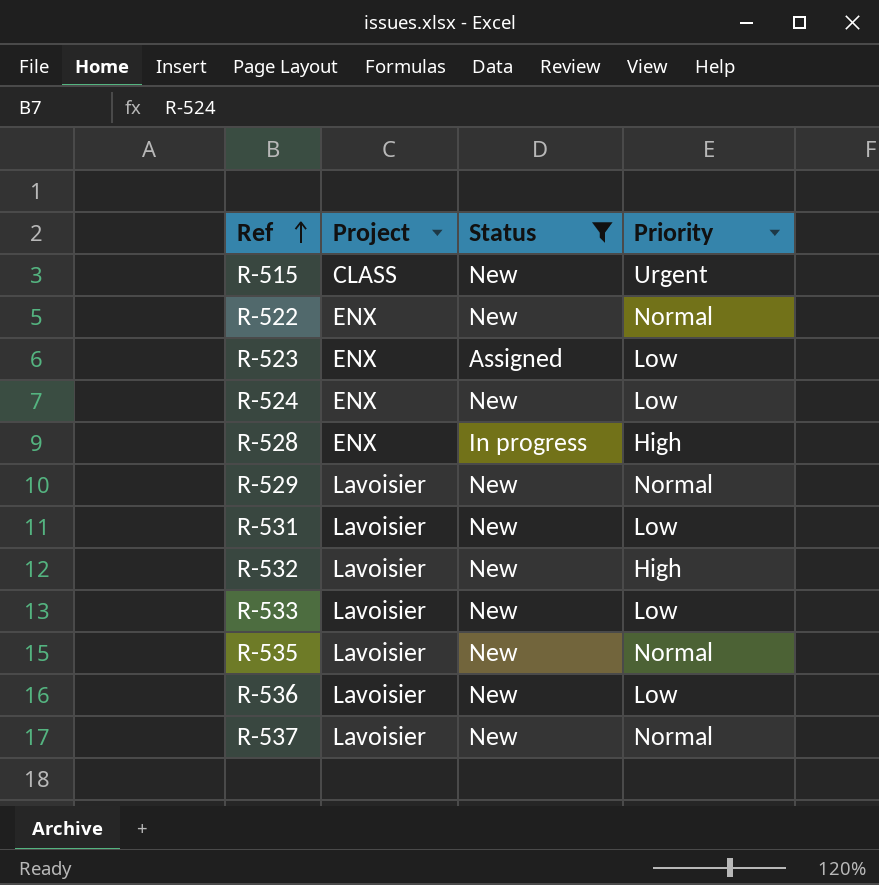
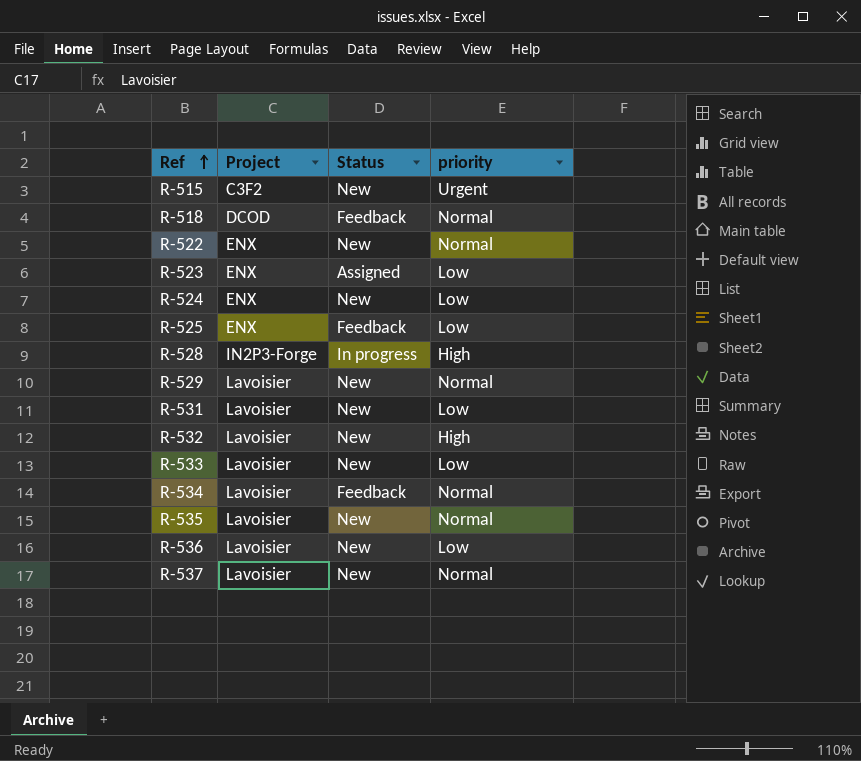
filter: Status != Feedback -> none
column name: Priority -> priority
R-515 | Project: CLASS -> C3F2
R-528 | Project: ENX -> IN2P3-Forge

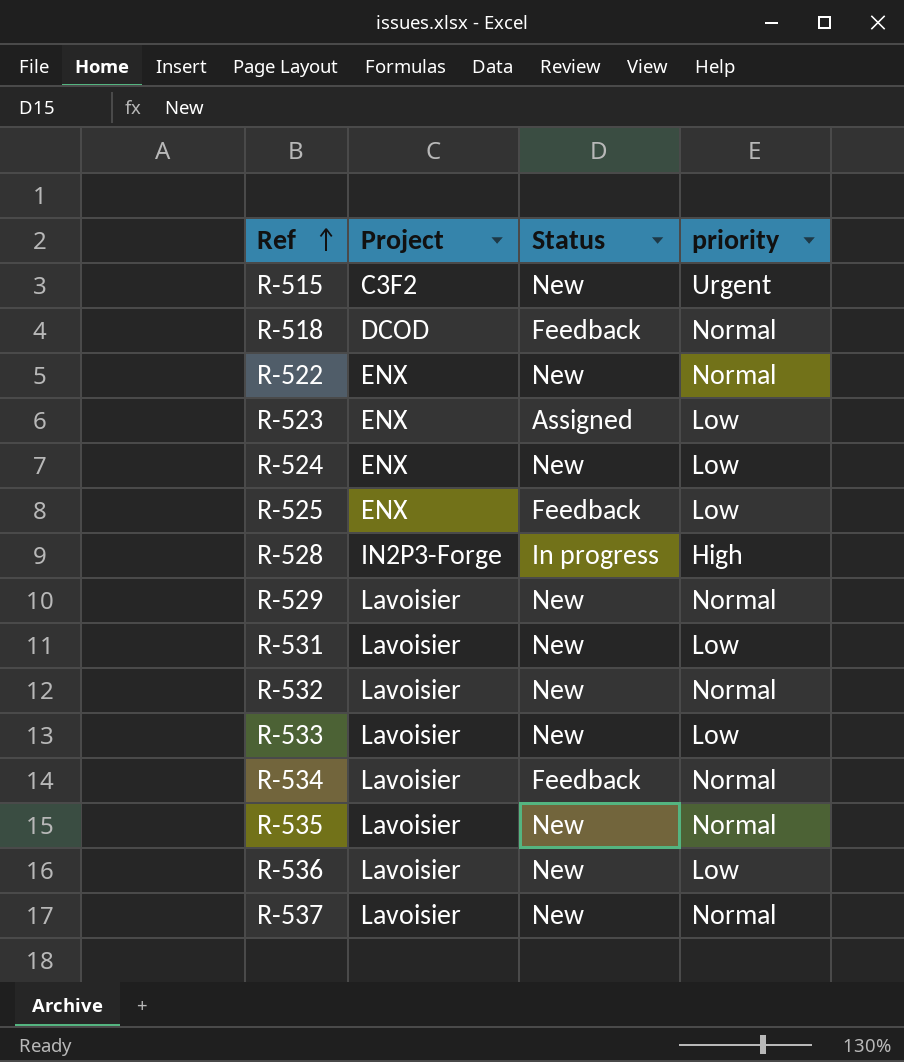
R-532 | priority: High -> Normal

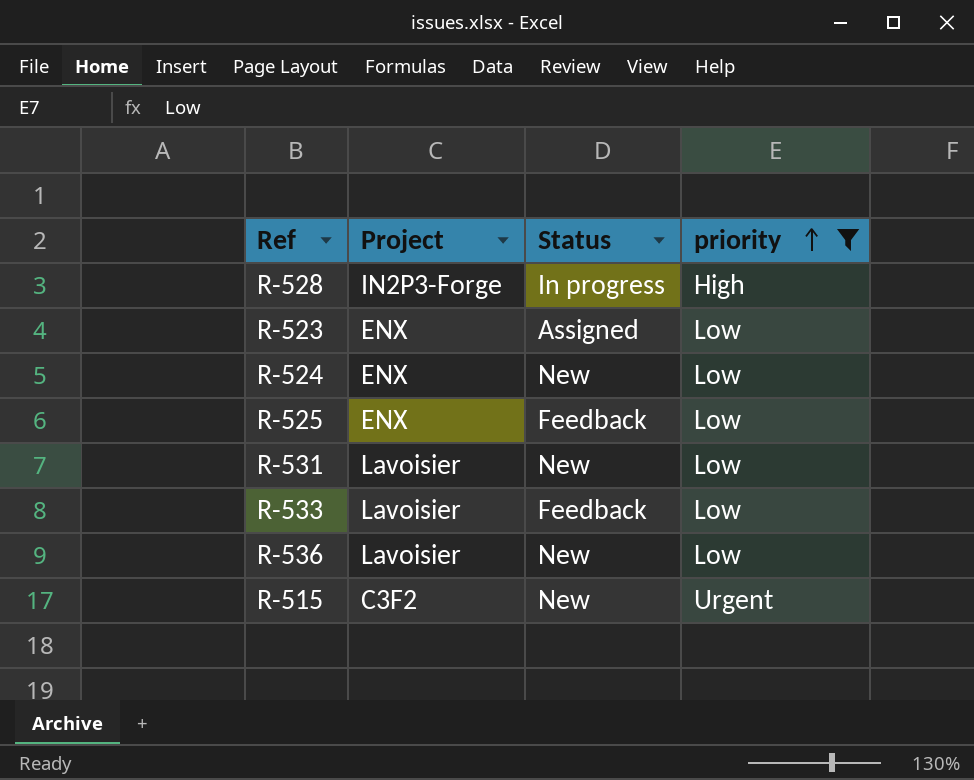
filter: none -> priority != Normal
row order: Ref ascending -> priority ascending
R-533 | Status: New -> Feedback

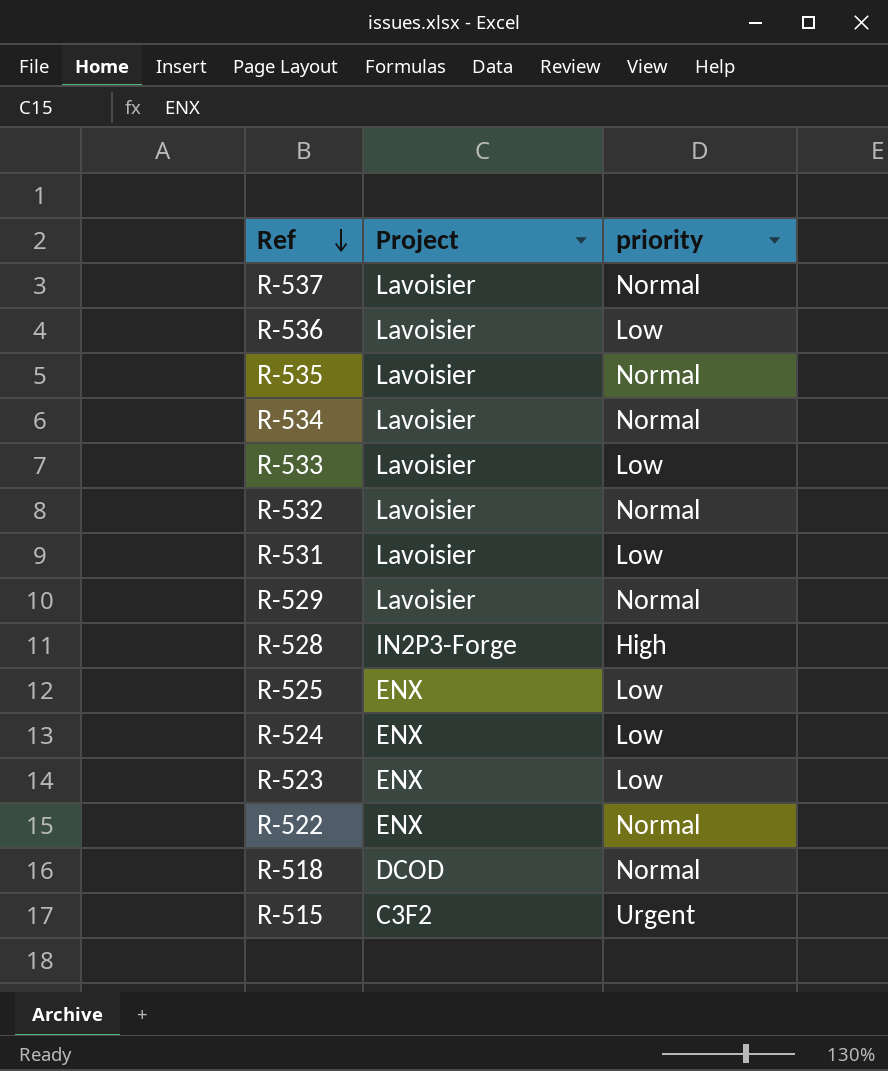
filter: priority != Normal -> none
row order: priority ascending -> Ref descending
column Status | position: 3 -> none

